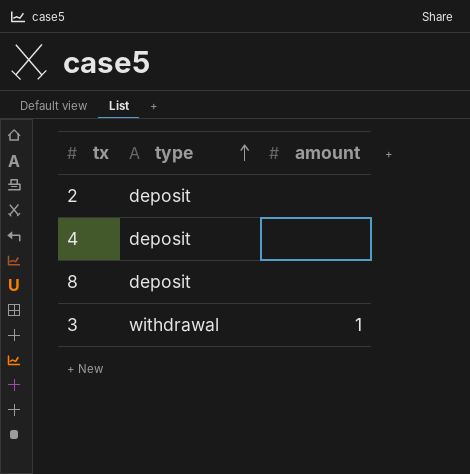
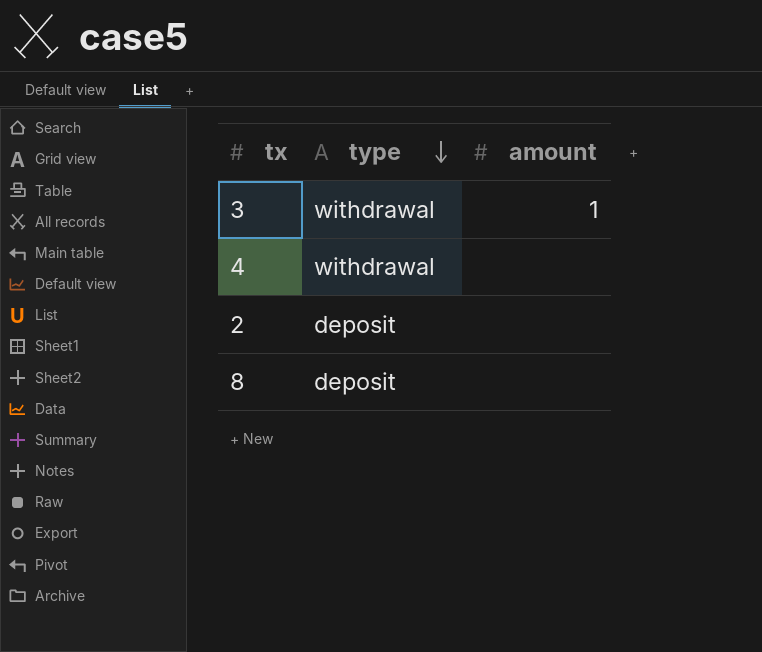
row order: type ascending -> type descending
4 | type: deposit -> withdrawal

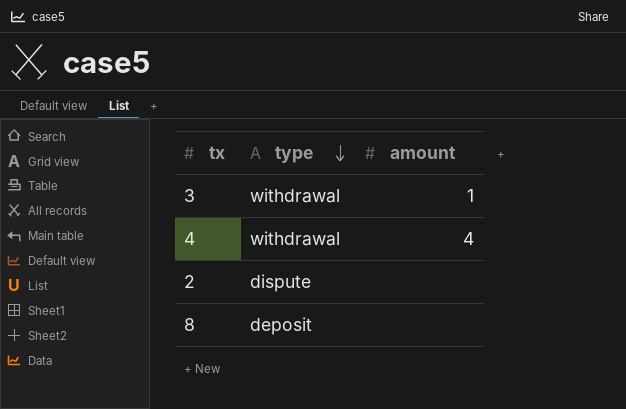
4 | amount: none -> 4
2 | type: deposit -> dispute

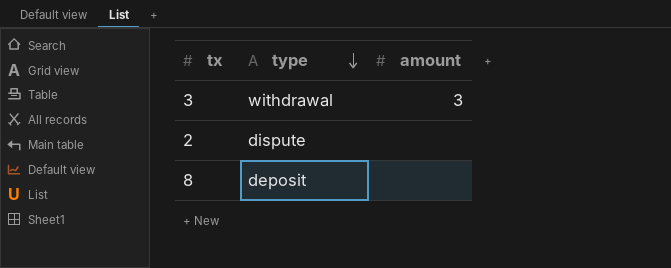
row 4: withdrawal | 4 -> none
3 | amount: 1 -> 3

